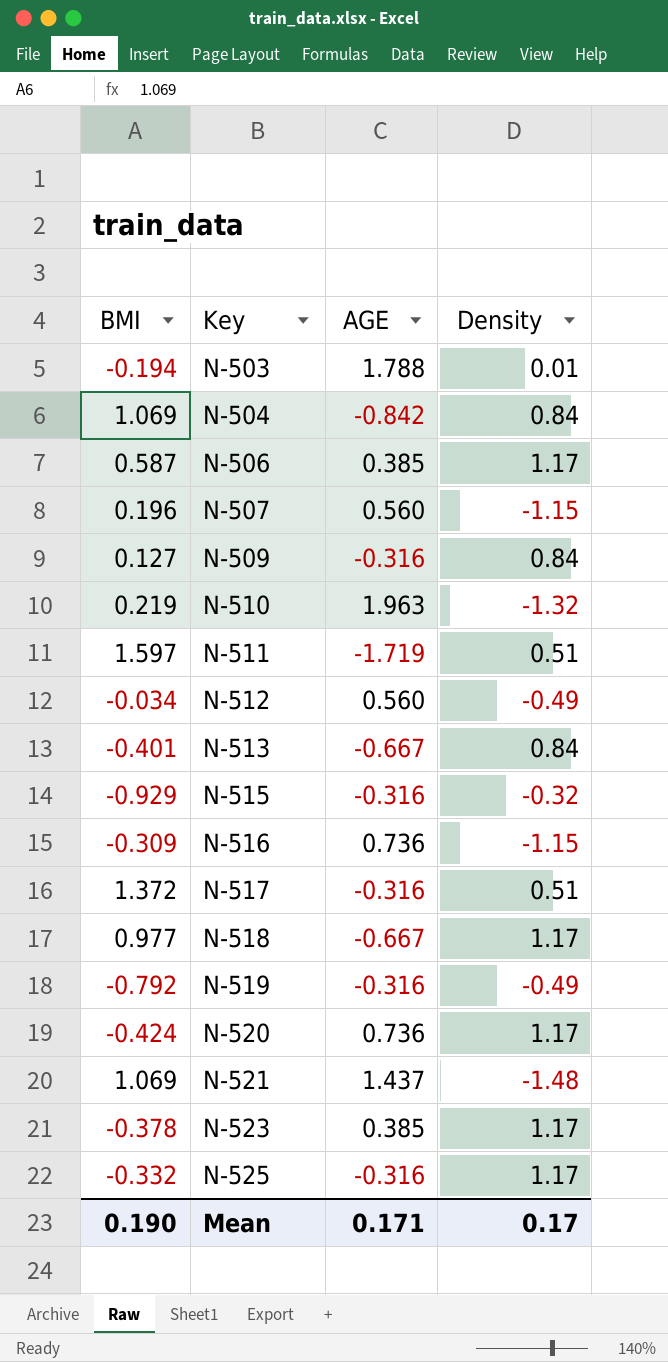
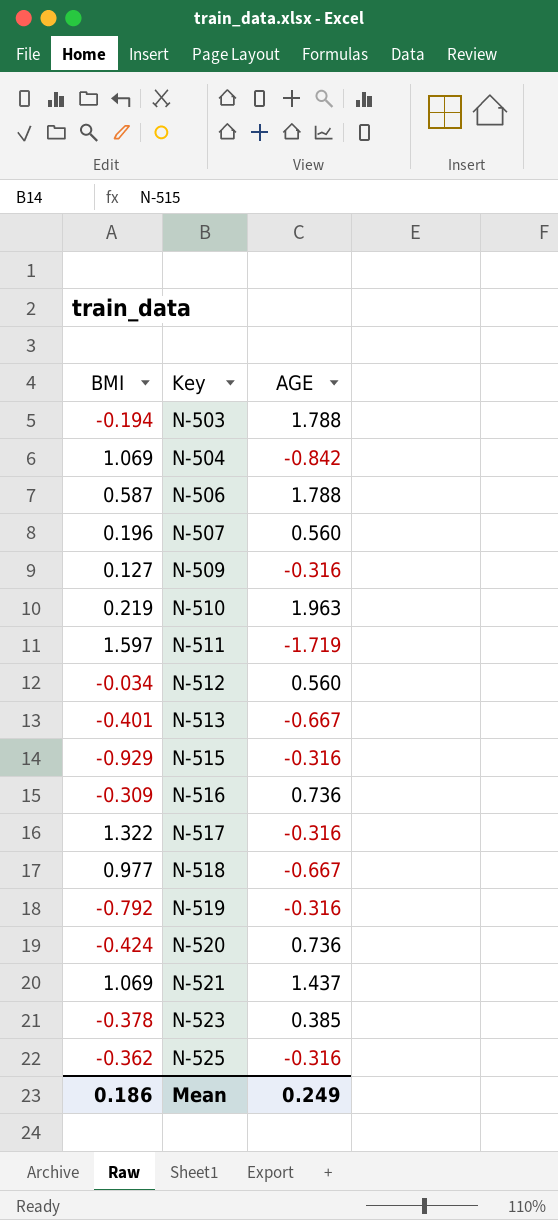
column Density | position: 4 -> none
N-506 | AGE: 0.385 -> 1.788
N-517 | BMI: 1.372 -> 1.322
N-525 | BMI: -0.332 -> -0.362
Mean | BMI: 0.190 -> 0.186
Mean | AGE: 0.171 -> 0.249

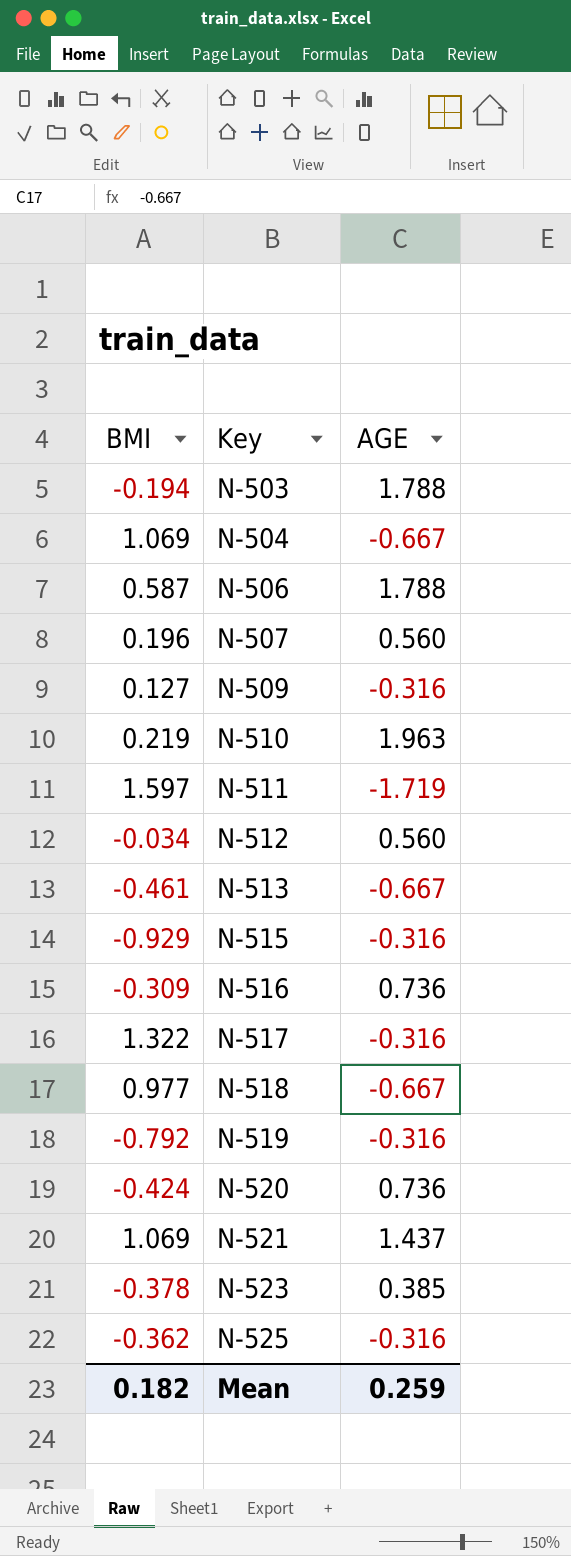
N-504 | AGE: -0.842 -> -0.667
N-513 | BMI: -0.401 -> -0.461
Mean | BMI: 0.186 -> 0.182
Mean | AGE: 0.249 -> 0.259

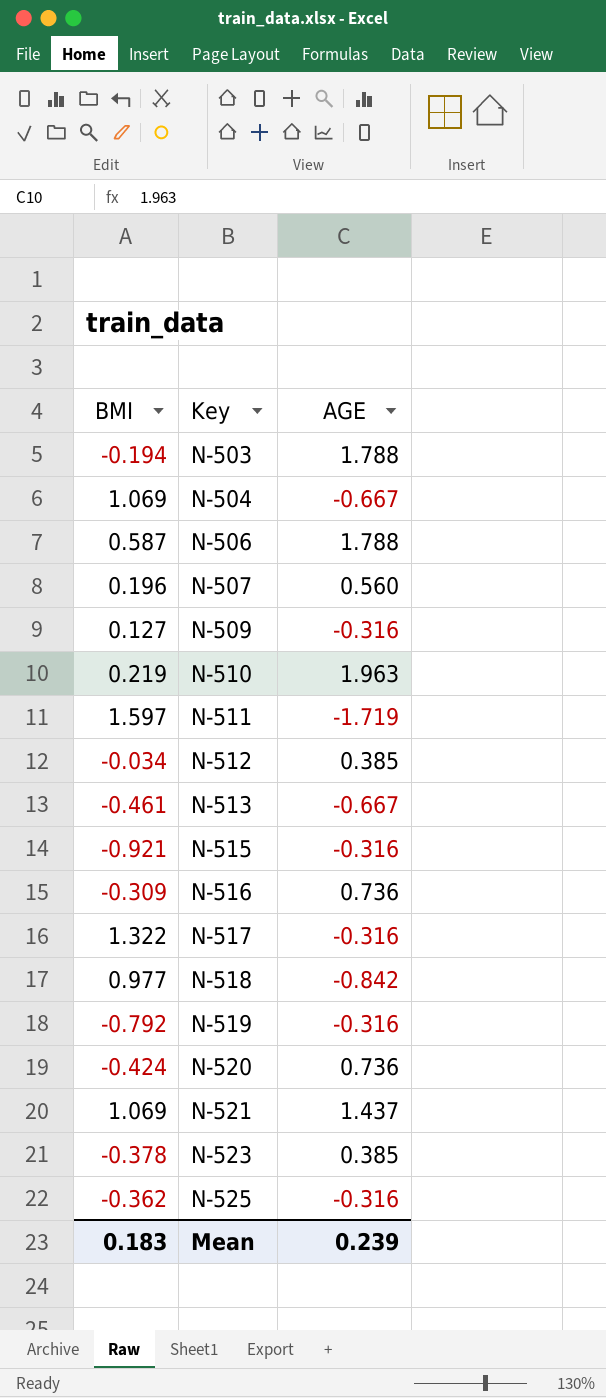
N-512 | AGE: 0.560 -> 0.385
N-515 | BMI: -0.929 -> -0.921
N-518 | AGE: -0.667 -> -0.842
Mean | BMI: 0.182 -> 0.183
Mean | AGE: 0.259 -> 0.239

